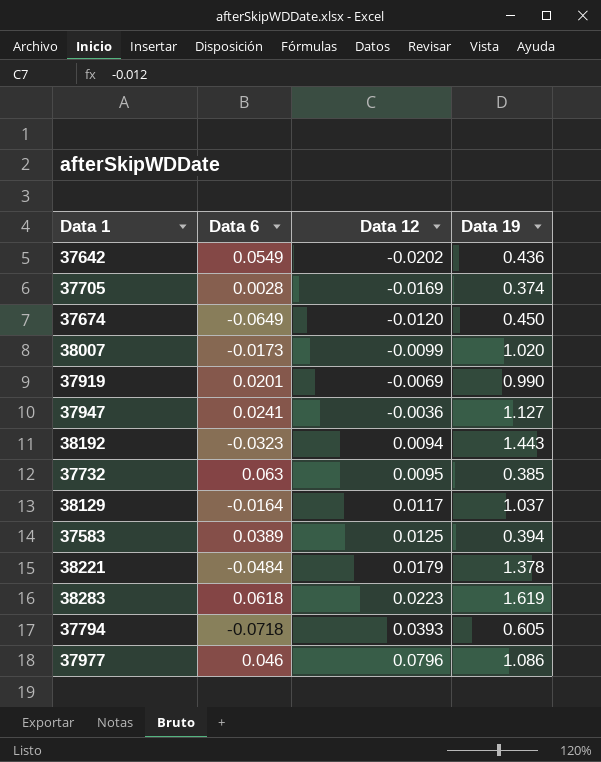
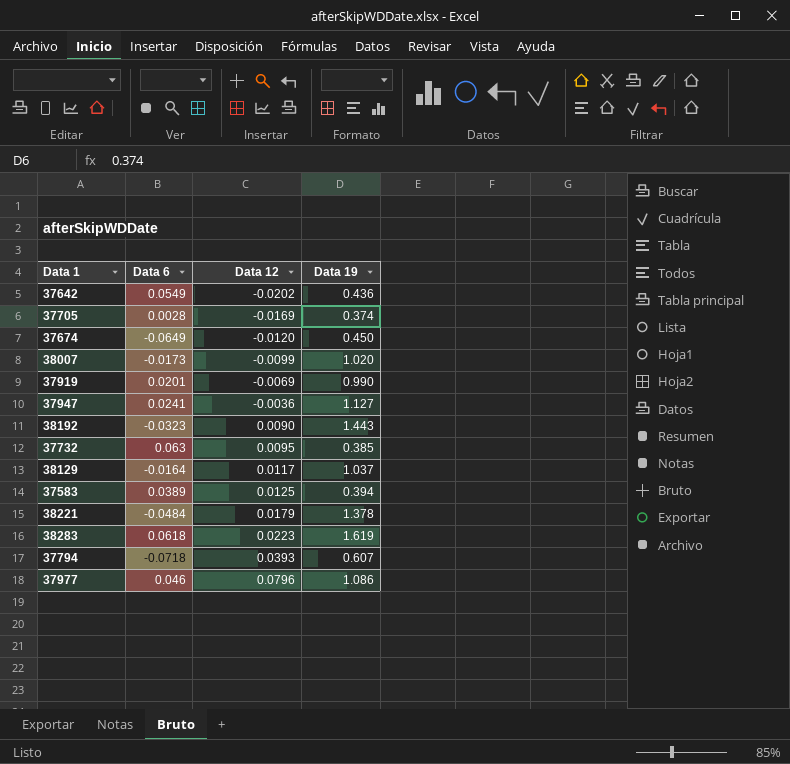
38192 | Data 12: 0.0094 -> 0.0090
37794 | Data 19: 0.605 -> 0.607

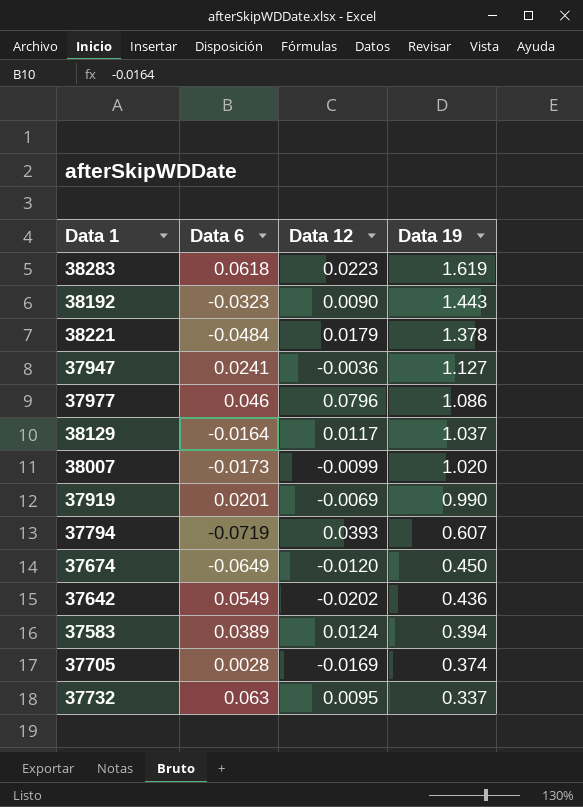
row order: Data 12 ascending -> Data 19 descending
37794 | Data 6: -0.0718 -> -0.0719
37583 | Data 12: 0.0125 -> 0.0124
37732 | Data 19: 0.385 -> 0.337

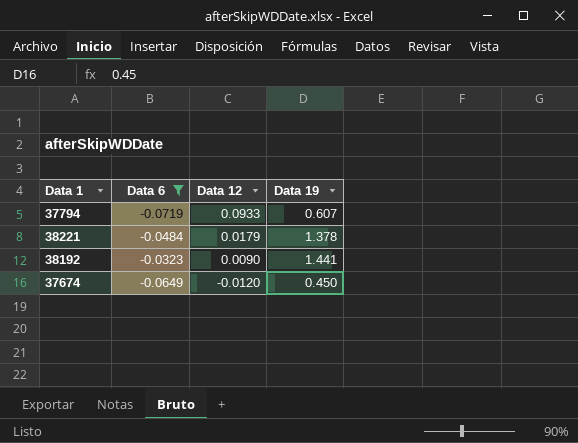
filter: none -> Data 6 <= -0.0323
row order: Data 19 descending -> Data 12 descending
37794 | Data 12: 0.0393 -> 0.0933
38192 | Data 19: 1.443 -> 1.441

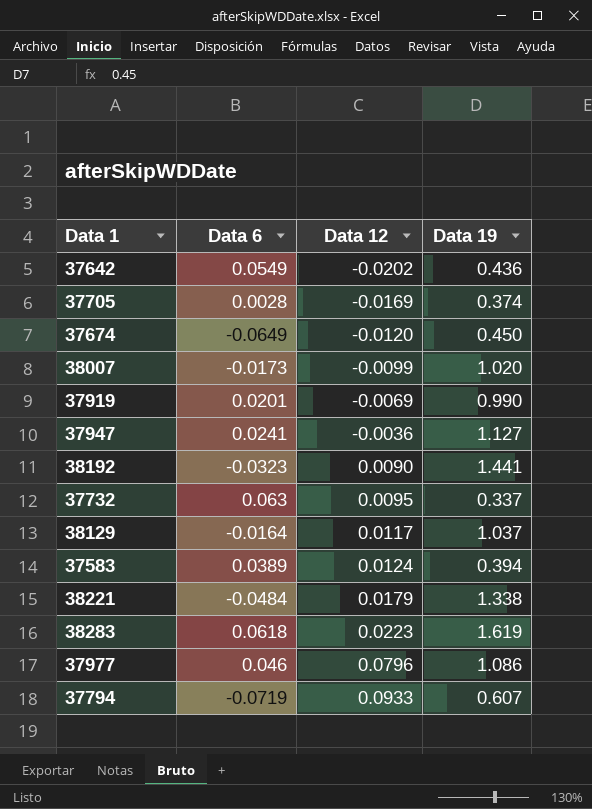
filter: Data 6 <= -0.0323 -> none
row order: Data 12 descending -> Data 12 ascending
38221 | Data 19: 1.378 -> 1.338

